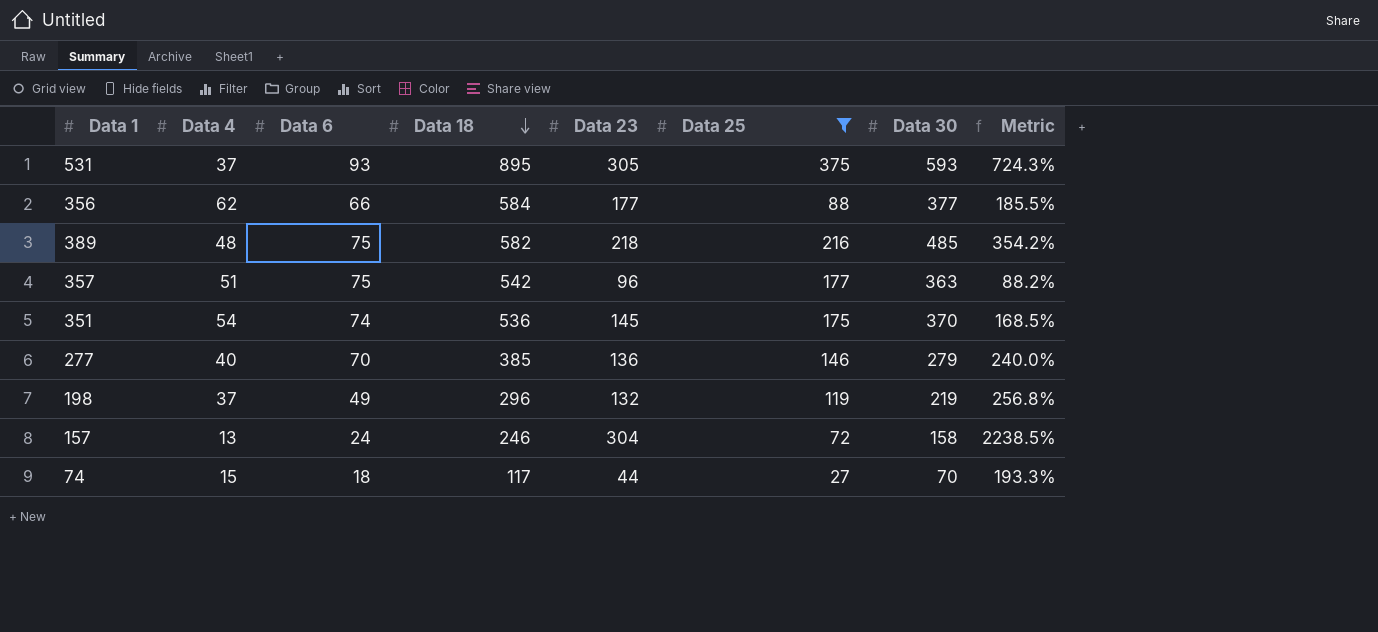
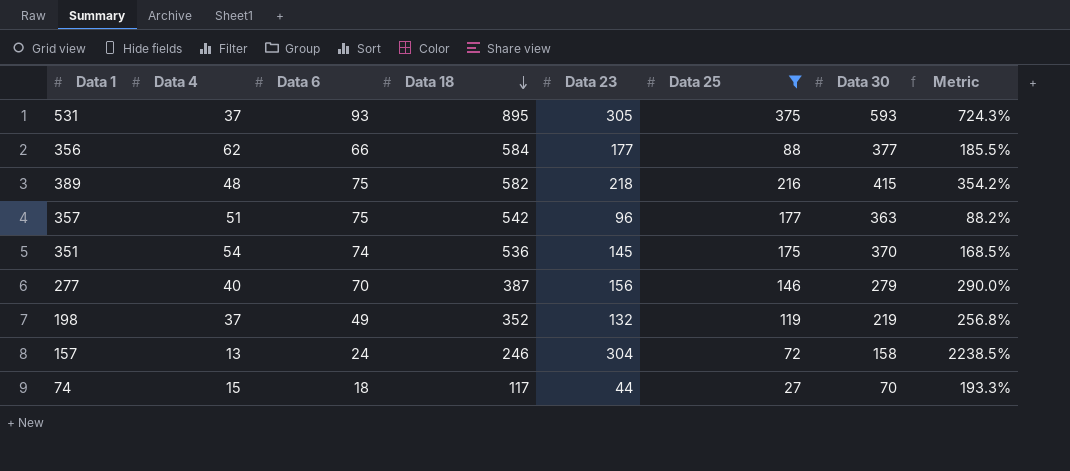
389 | Data 30: 485 -> 415
277 | Data 18: 385 -> 387
277 | Data 23: 136 -> 156
277 | Metric: 240.0% -> 290.0%
198 | Data 18: 296 -> 352

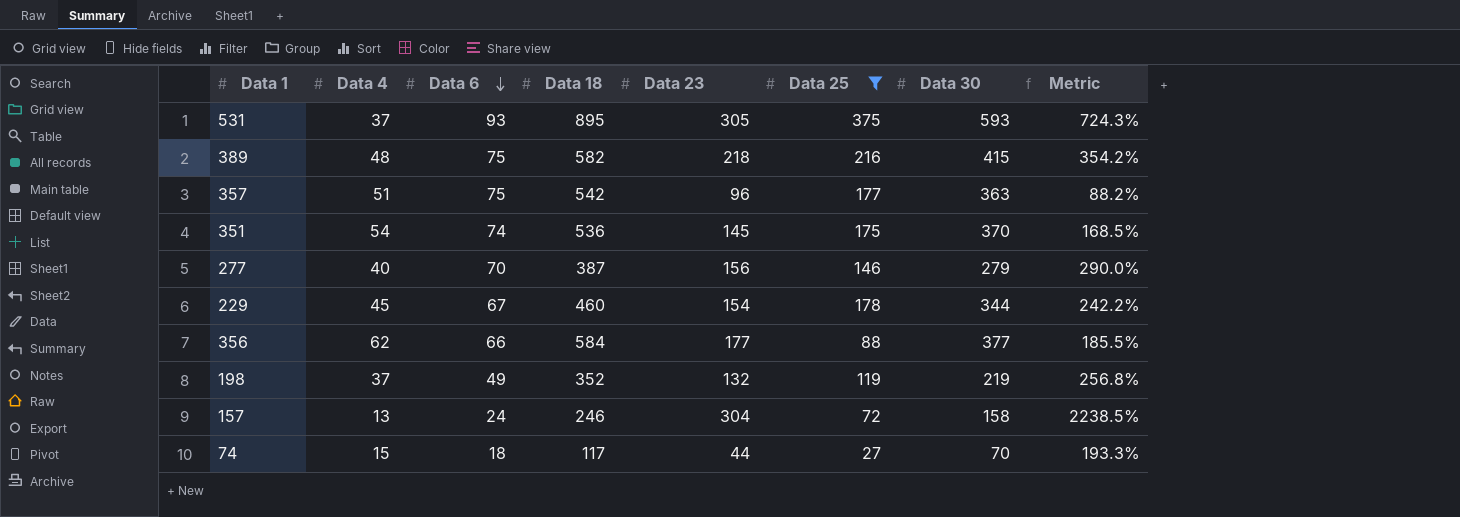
row order: Data 18 descending -> Data 6 descending
row 229: none -> 45 | 67 | 460 | 154 | 178 | 344 | 242.2%

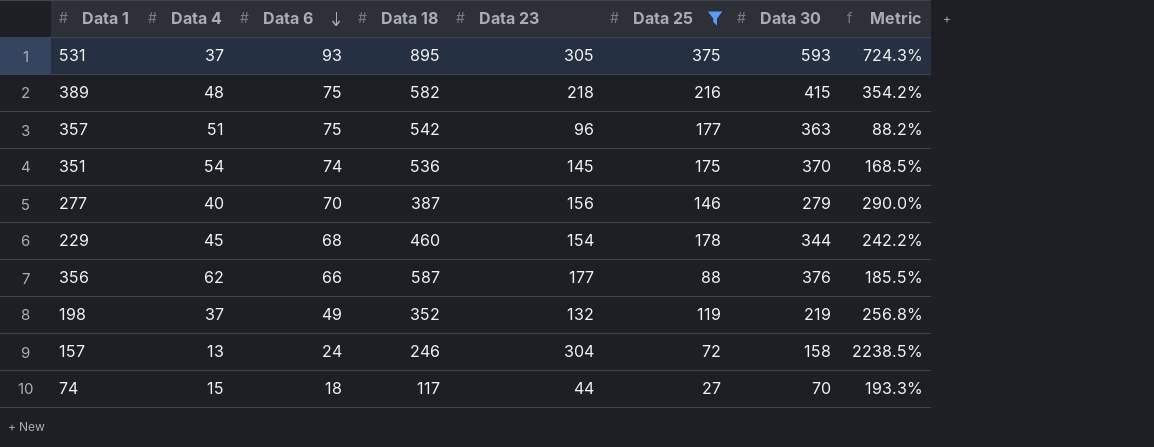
229 | Data 6: 67 -> 68
356 | Data 18: 584 -> 587
356 | Data 30: 377 -> 376

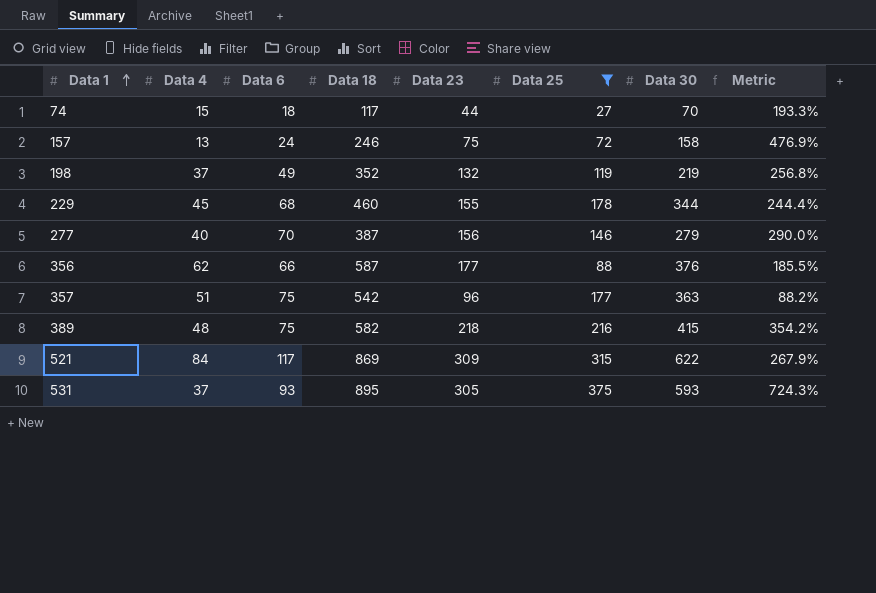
row order: Data 6 descending -> Data 1 ascending
row 351: 54 | 74 | 536 | 145 | 175 | 370 | 168.5% -> none
157 | Data 23: 304 -> 75
157 | Metric: 2238.5% -> 476.9%
229 | Data 23: 154 -> 155
229 | Metric: 242.2% -> 244.4%
row 521: none -> 84 | 117 | 869 | 309 | 315 | 622 | 267.9%

